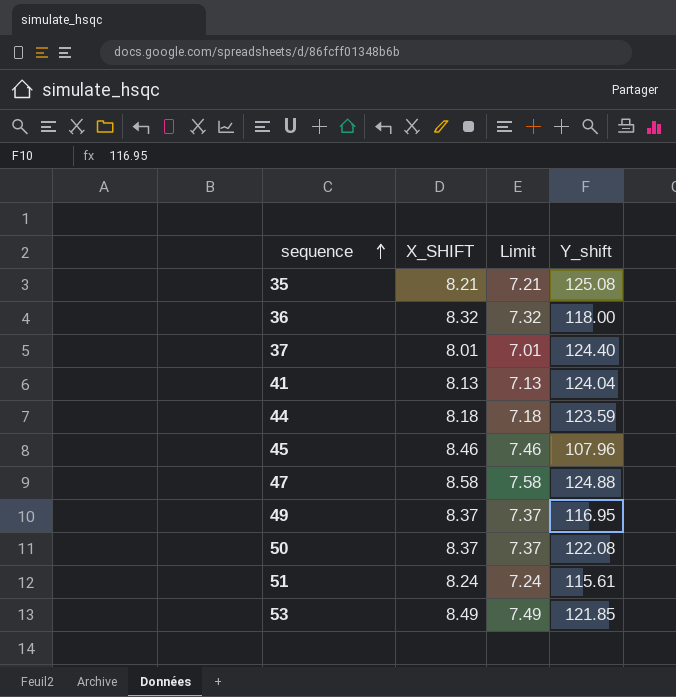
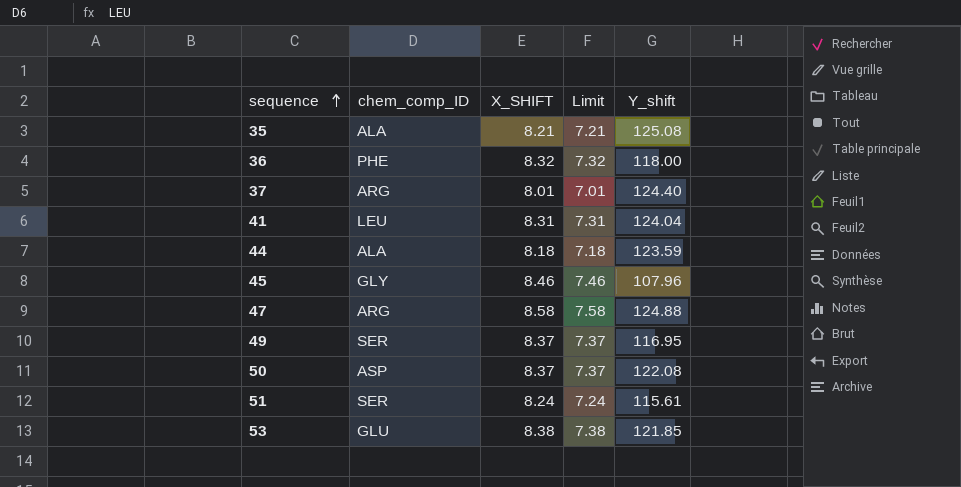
column chem_comp_ID | position: none -> 2
41 | X_SHIFT: 8.13 -> 8.31
41 | Limit: 7.13 -> 7.31
53 | X_SHIFT: 8.49 -> 8.38
53 | Limit: 7.49 -> 7.38

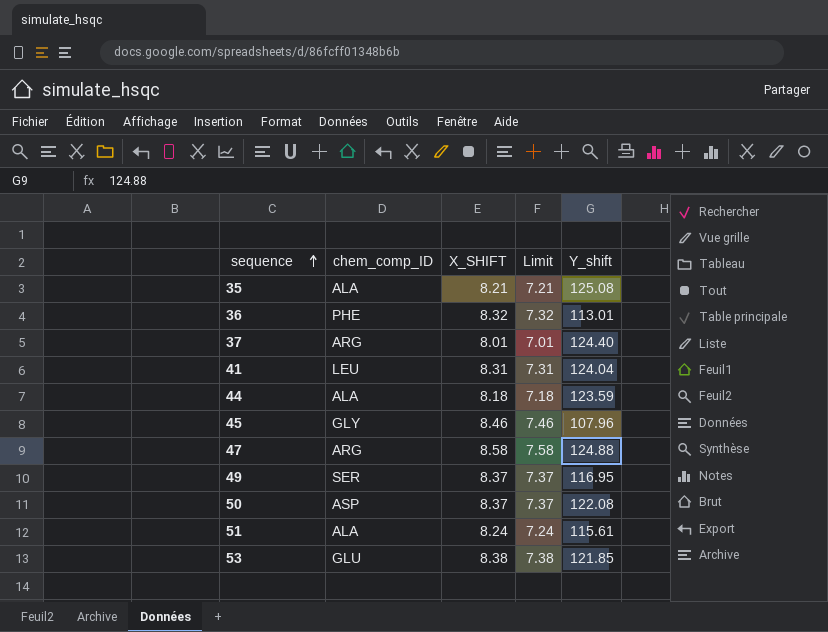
36 | Y_shift: 118.00 -> 113.01
51 | chem_comp_ID: SER -> ALA

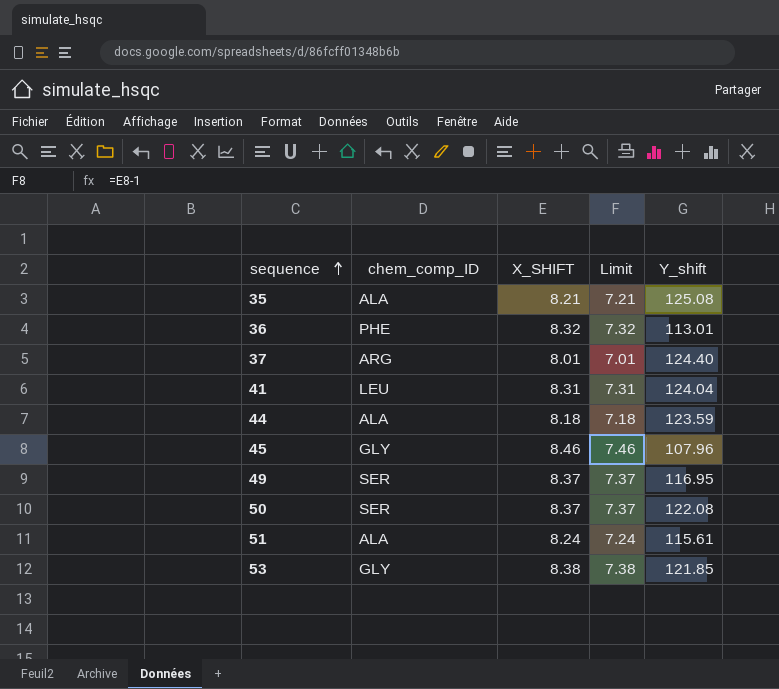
row 47: ARG | 8.58 | 7.58 | 124.88 -> none
50 | chem_comp_ID: ASP -> SER
53 | chem_comp_ID: GLU -> GLY

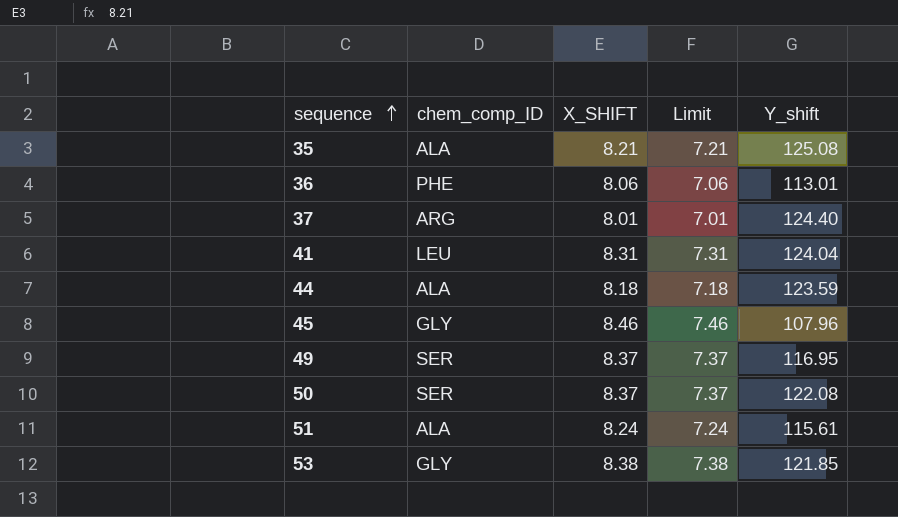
36 | X_SHIFT: 8.32 -> 8.06
36 | Limit: 7.32 -> 7.06

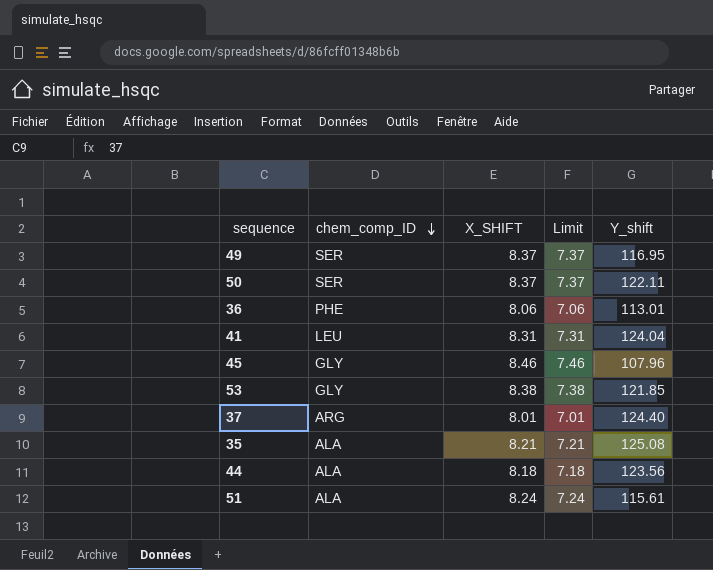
row order: sequence ascending -> chem_comp_ID descending
50 | Y_shift: 122.08 -> 122.11
44 | Y_shift: 123.59 -> 123.56

